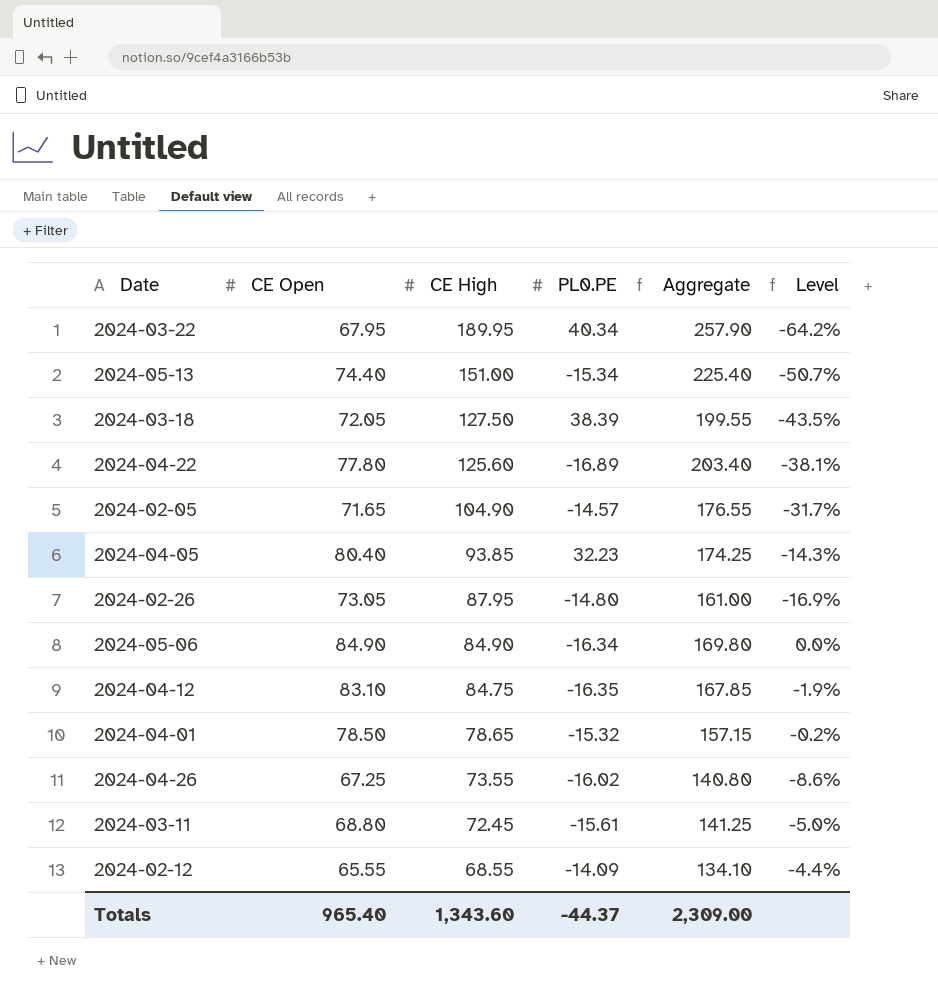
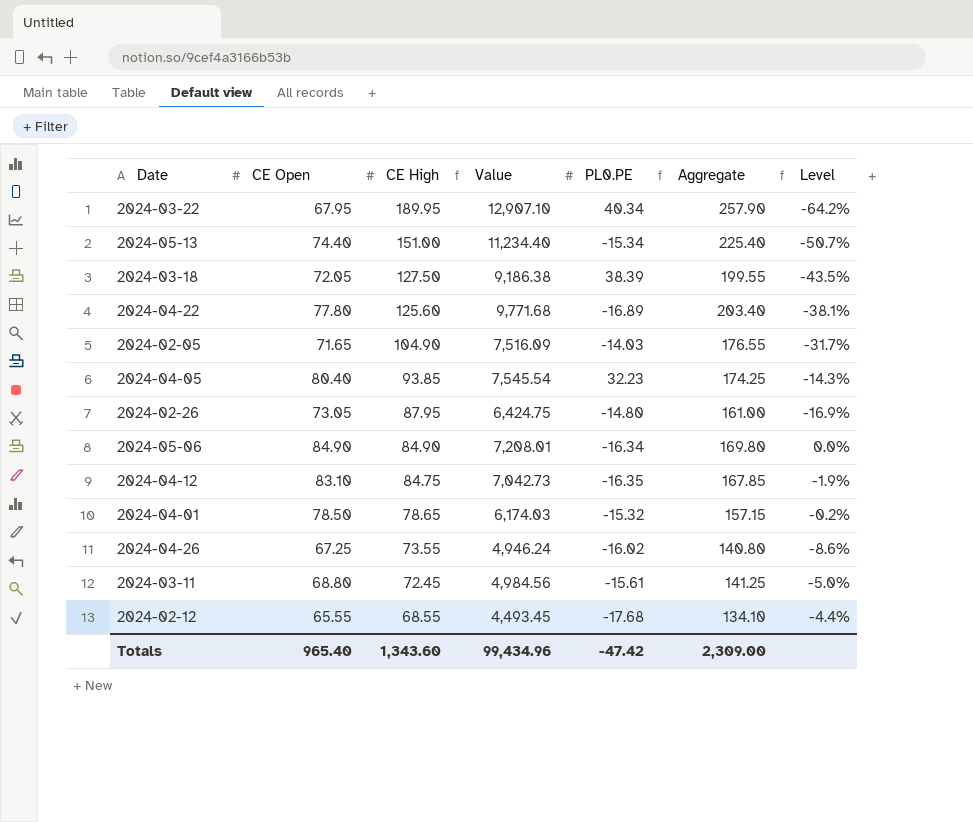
column Value | formula: none -> [CE Open] * [CE High]
2024-02-05 | PL0.PE: -14.57 -> -14.03
2024-02-12 | PL0.PE: -14.09 -> -17.68
Totals | PL0.PE: -44.37 -> -47.42

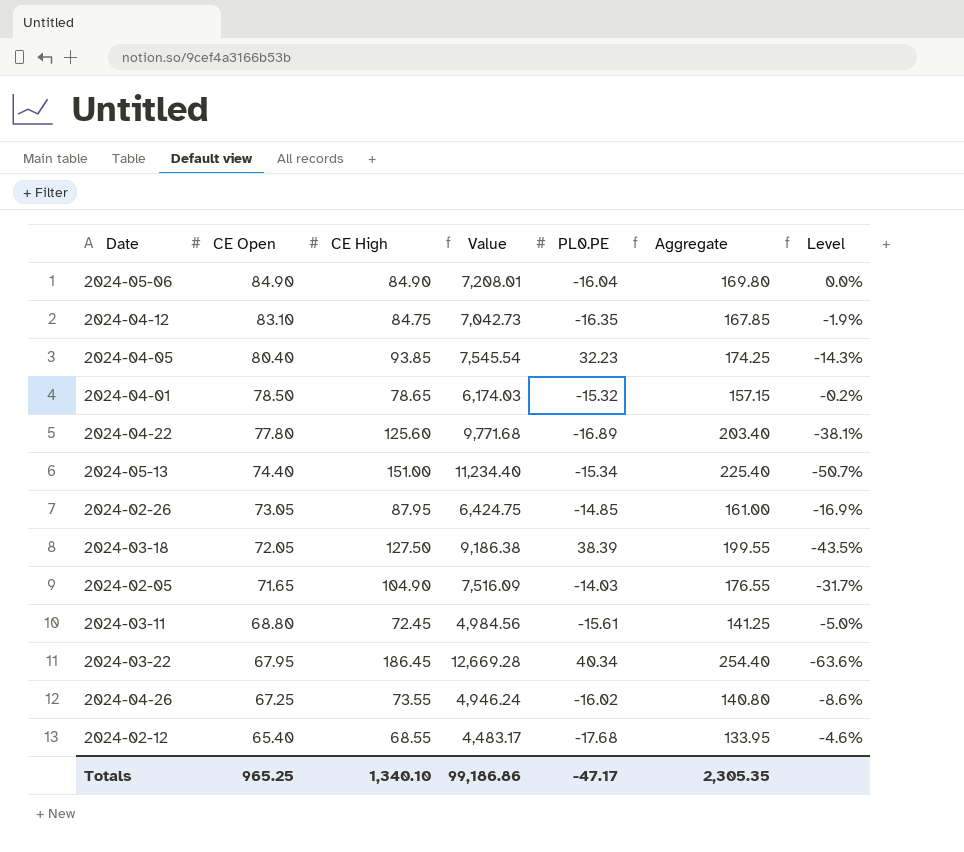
row order: CE High descending -> CE Open descending
2024-05-06 | PL0.PE: -16.34 -> -16.04
2024-02-26 | PL0.PE: -14.80 -> -14.85
2024-03-22 | CE High: 189.95 -> 186.45
2024-03-22 | Value: 12,907.10 -> 12,669.28
2024-03-22 | Aggregate: 257.90 -> 254.40
2024-03-22 | Level: -64.2% -> -63.6%
2024-02-12 | CE Open: 65.55 -> 65.40
2024-02-12 | Value: 4,493.45 -> 4,483.17
2024-02-12 | Aggregate: 134.10 -> 133.95
2024-02-12 | Level: -4.4% -> -4.6%
Totals | CE Open: 965.40 -> 965.25
Totals | CE High: 1,343.60 -> 1,340.10
Totals | Value: 99,434.96 -> 99,186.86
Totals | PL0.PE: -47.42 -> -47.17
Totals | Aggregate: 2,309.00 -> 2,305.35

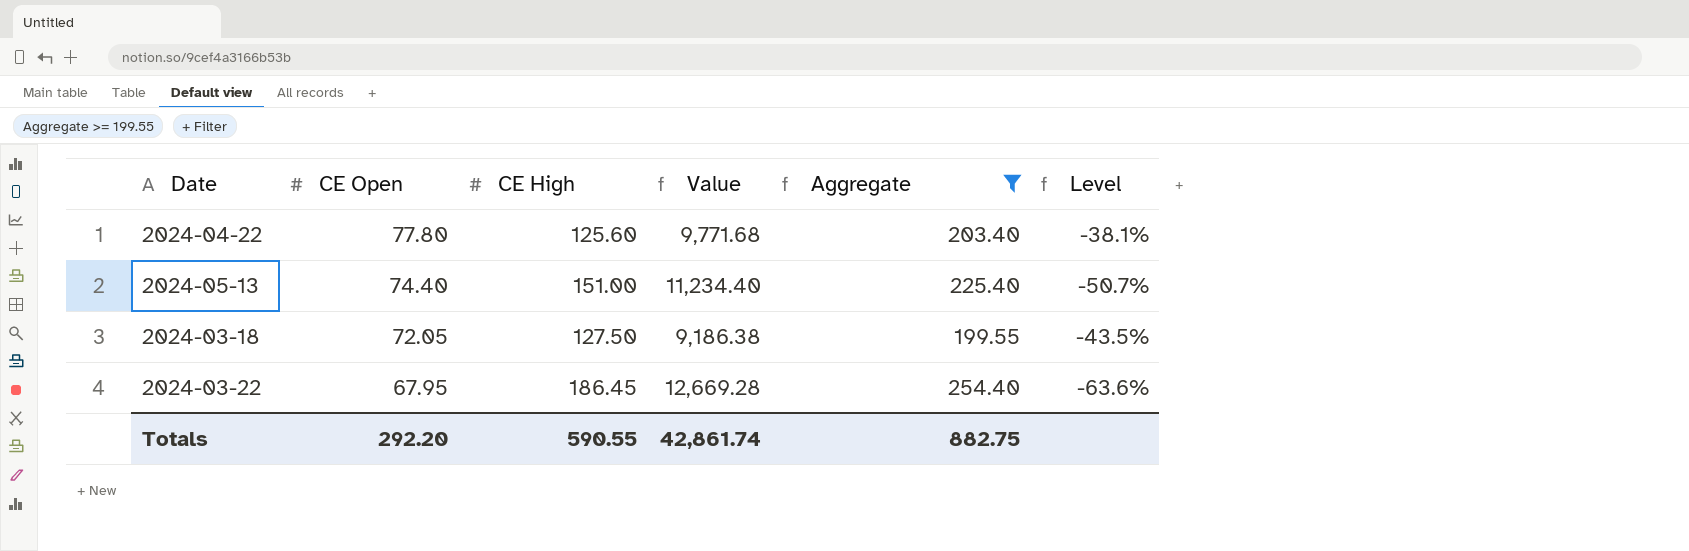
filter: none -> Aggregate >= 199.55
column PL0.PE | position: 5 -> none
Totals | CE Open: 965.25 -> 292.20
Totals | CE High: 1,340.10 -> 590.55
Totals | Value: 99,186.86 -> 42,861.74
Totals | Aggregate: 2,305.35 -> 882.75

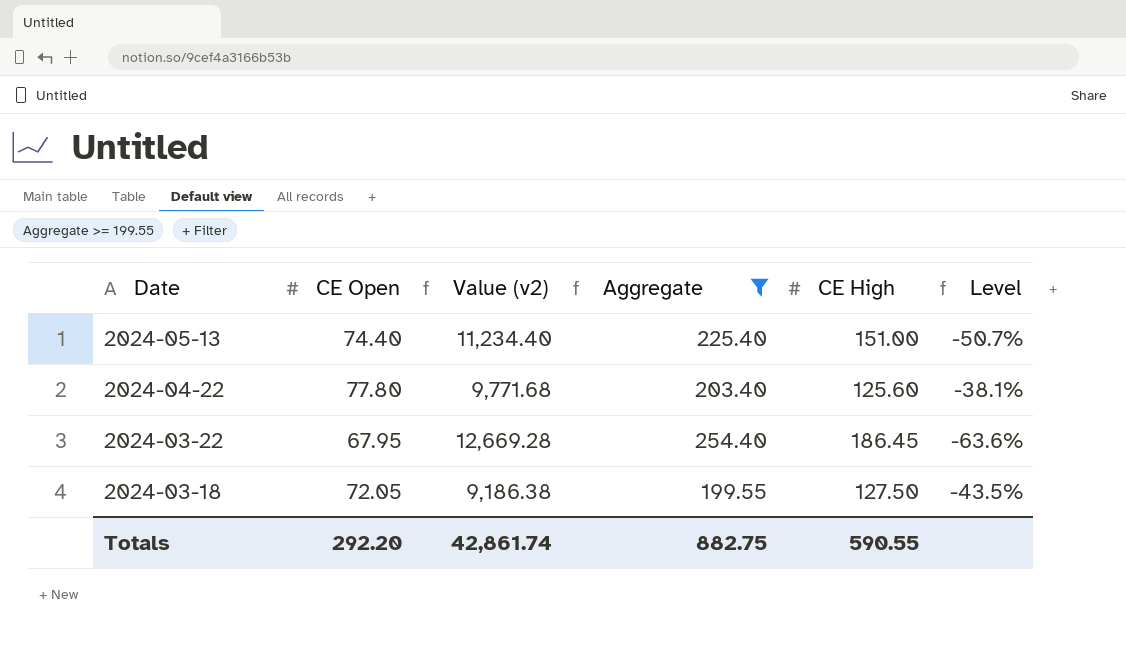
row order: CE Open descending -> Date descending
column name: Value -> Value (v2)
column CE High | position: 3 -> 5

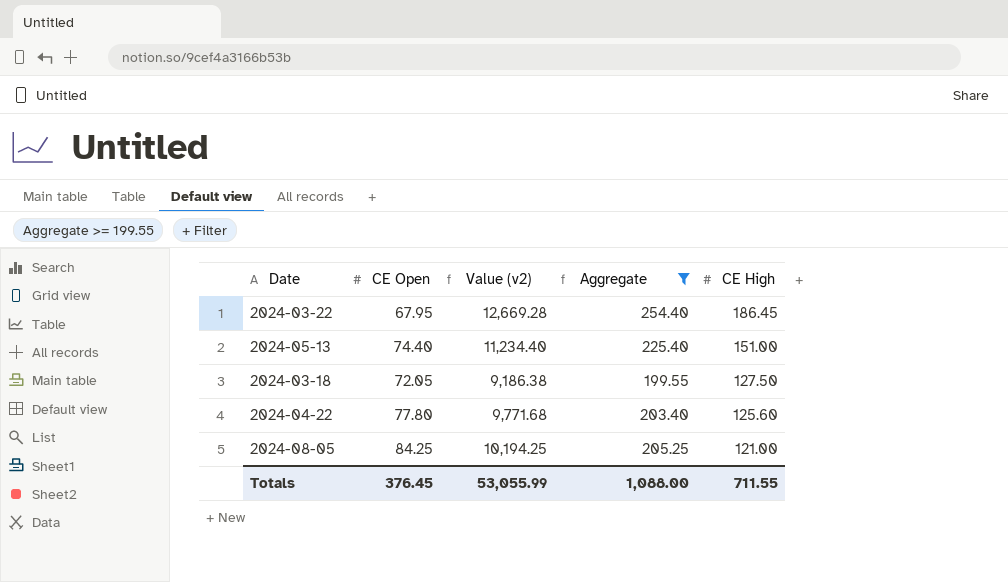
row order: Date descending -> CE High descending
column Level | formula: ([CE Open] - [CE High]) / [CE High] -> none
row 2024-08-05: none -> 84.25 | 10,194.25 | 205.25 | 121.00
Totals | CE Open: 292.20 -> 376.45
Totals | Value (v2): 42,861.74 -> 53,055.99
Totals | Aggregate: 882.75 -> 1,088.00
Totals | CE High: 590.55 -> 711.55

